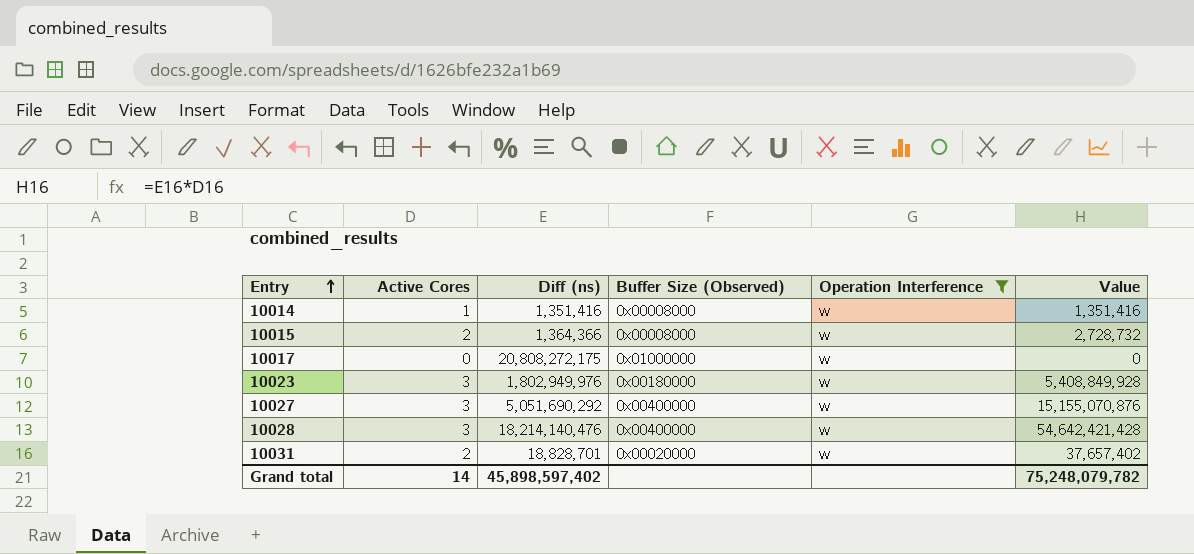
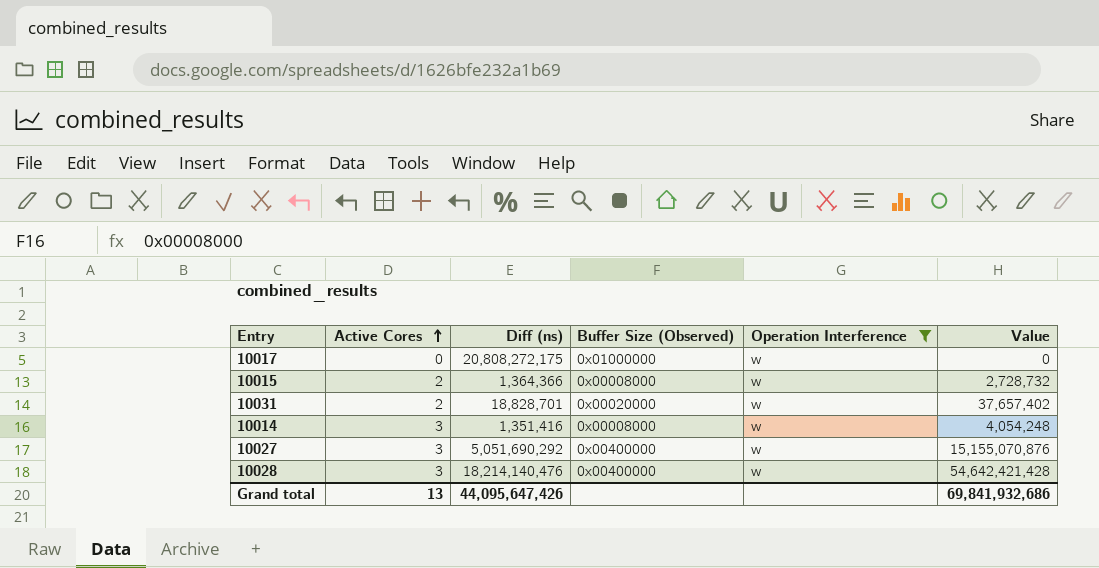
row order: Entry ascending -> Active Cores ascending
row 10023: 3 | 1,802,949,976 | 0x00180000 | w | 5,408,849,928 -> none
10014 | Active Cores: 1 -> 3
10014 | Value: 1,351,416 -> 4,054,248
Grand total | Active Cores: 14 -> 13
Grand total | Diff (ns): 45,898,597,402 -> 44,095,647,426
Grand total | Value: 75,248,079,782 -> 69,841,932,686

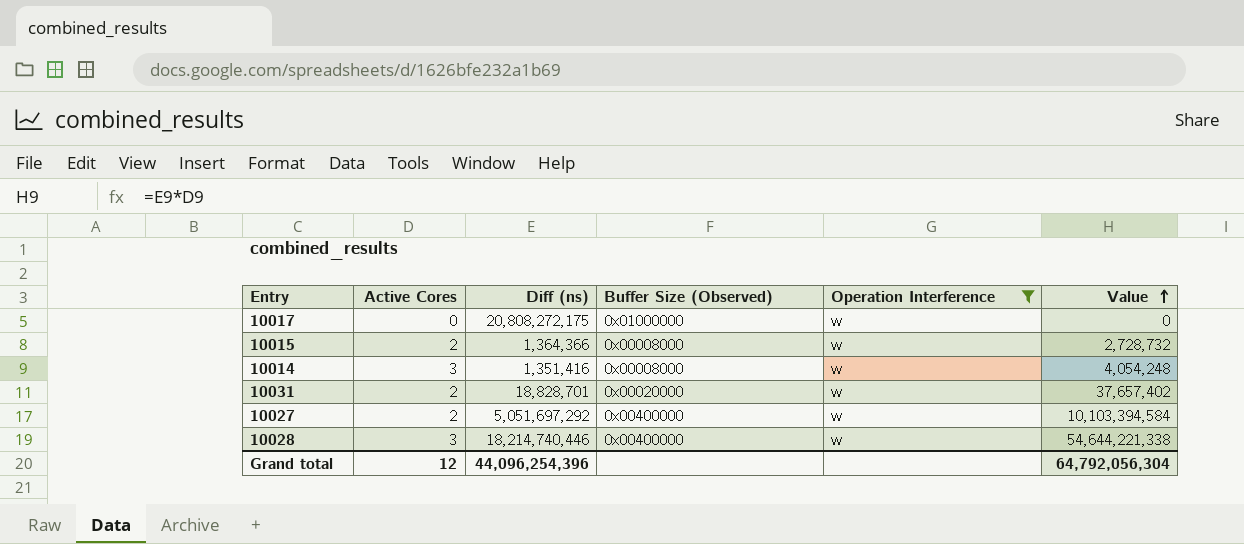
row order: Active Cores ascending -> Value ascending
10027 | Active Cores: 3 -> 2
10027 | Diff (ns): 5,051,690,292 -> 5,051,697,292
10027 | Value: 15,155,070,876 -> 10,103,394,584
10028 | Diff (ns): 18,214,140,476 -> 18,214,740,446
10028 | Value: 54,642,421,428 -> 54,644,221,338
Grand total | Active Cores: 13 -> 12
Grand total | Diff (ns): 44,095,647,426 -> 44,096,254,396
Grand total | Value: 69,841,932,686 -> 64,792,056,304

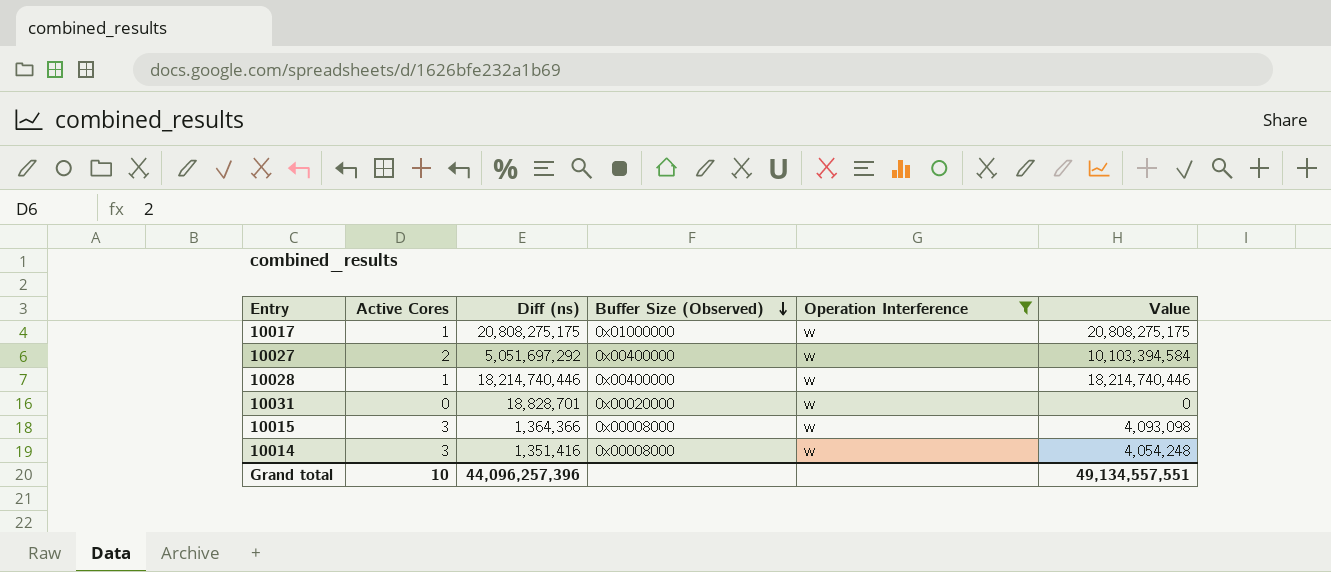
row order: Value ascending -> Buffer Size (Observed) descending
10017 | Active Cores: 0 -> 1
10017 | Diff (ns): 20,808,272,175 -> 20,808,275,175
10017 | Value: 0 -> 20,808,275,175
10028 | Active Cores: 3 -> 1
10028 | Value: 54,644,221,338 -> 18,214,740,446
10031 | Active Cores: 2 -> 0
10031 | Value: 37,657,402 -> 0
10015 | Active Cores: 2 -> 3
10015 | Value: 2,728,732 -> 4,093,098
Grand total | Active Cores: 12 -> 10
Grand total | Diff (ns): 44,096,254,396 -> 44,096,257,396
Grand total | Value: 64,792,056,304 -> 49,134,557,551

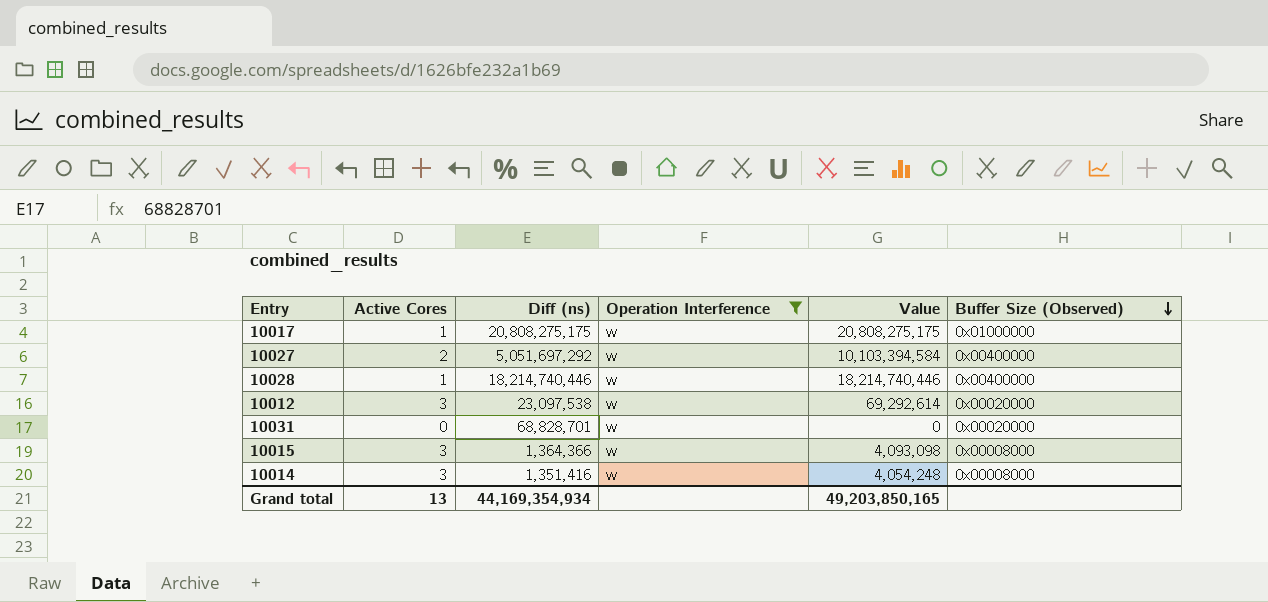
column Buffer Size (Observed) | position: 4 -> 6
row 10012: none -> 3 | 23,097,538 | w | 69,292,614 | 0x00020000
10031 | Diff (ns): 18,828,701 -> 68,828,701
Grand total | Active Cores: 10 -> 13
Grand total | Diff (ns): 44,096,257,396 -> 44,169,354,934
Grand total | Value: 49,134,557,551 -> 49,203,850,165

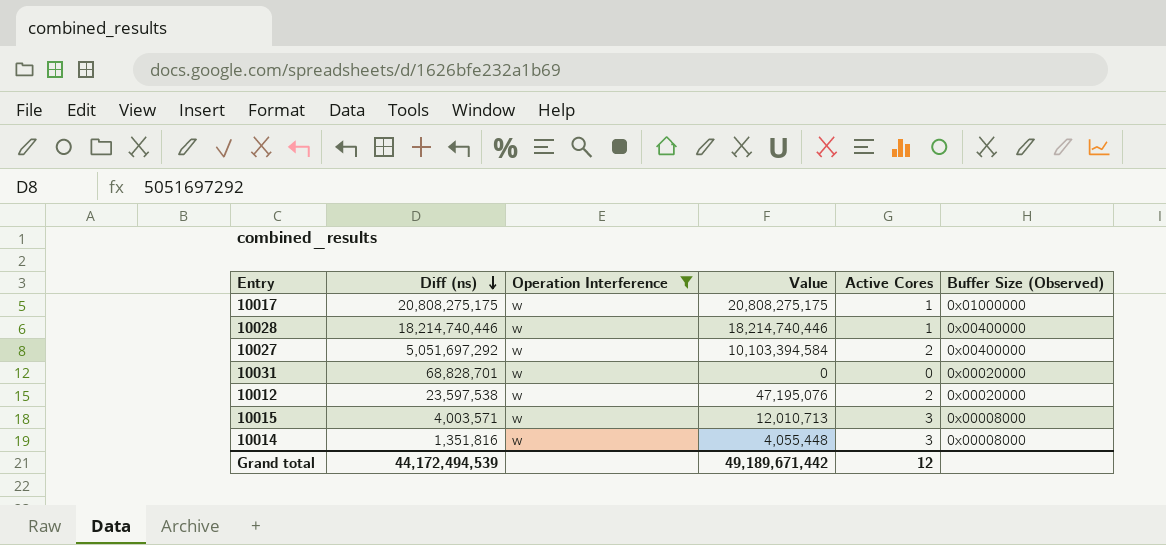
row order: Buffer Size (Observed) descending -> Diff (ns) descending
column Active Cores | position: 2 -> 5
10012 | Diff (ns): 23,097,538 -> 23,597,538
10012 | Value: 69,292,614 -> 47,195,076
10012 | Active Cores: 3 -> 2
10015 | Diff (ns): 1,364,366 -> 4,003,571
10015 | Value: 4,093,098 -> 12,010,713
10014 | Diff (ns): 1,351,416 -> 1,351,816
10014 | Value: 4,054,248 -> 4,055,448
Grand total | Diff (ns): 44,169,354,934 -> 44,172,494,539
Grand total | Value: 49,203,850,165 -> 49,189,671,442
Grand total | Active Cores: 13 -> 12

